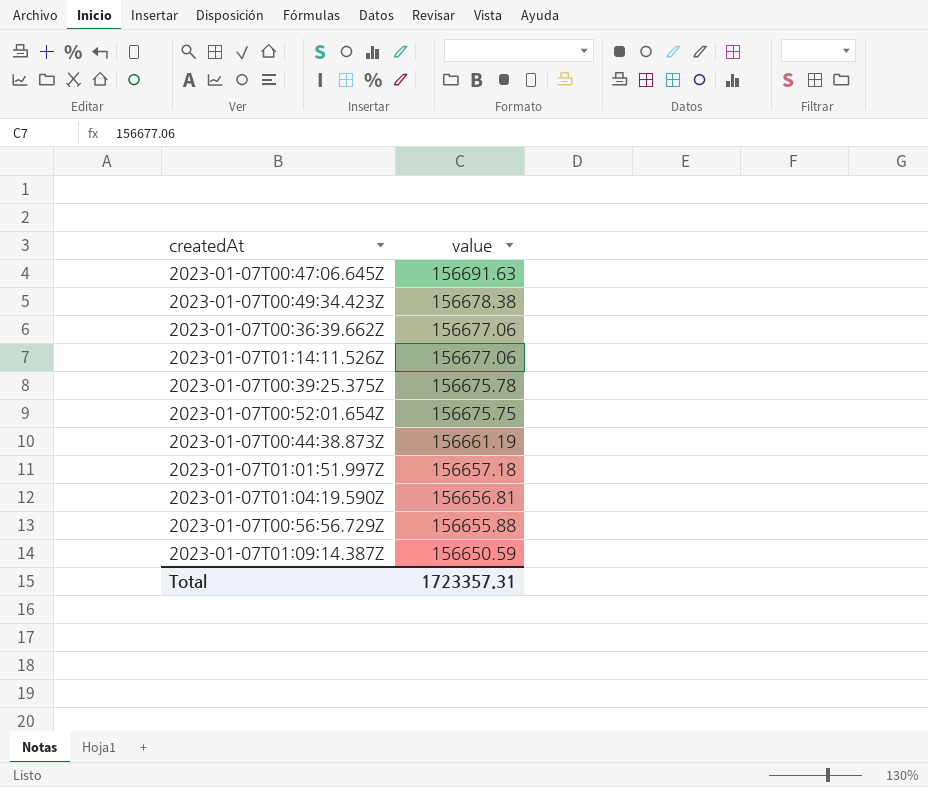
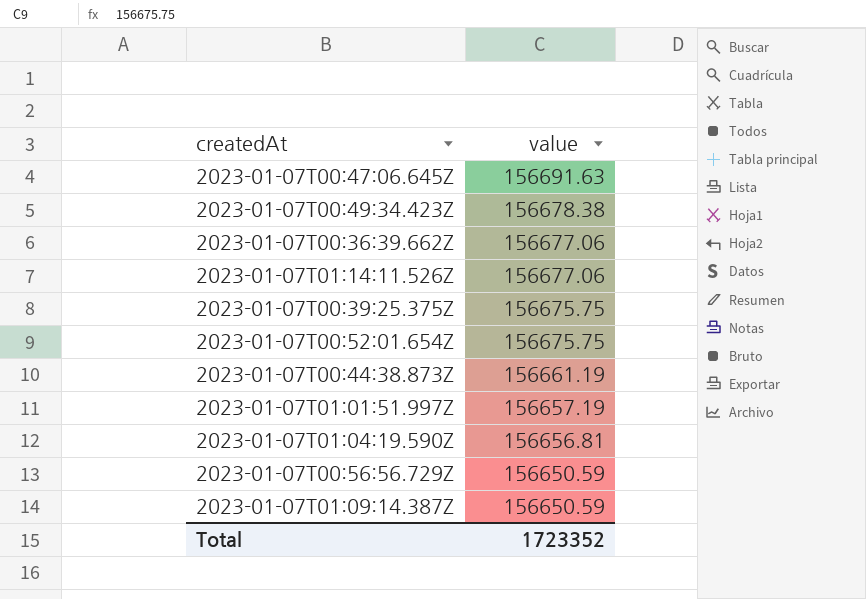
2023-01-07T00:39:25.375Z | value: 156675.78 -> 156675.75
2023-01-07T01:01:51.997Z | value: 156657.18 -> 156657.19
2023-01-07T00:56:56.729Z | value: 156655.88 -> 156650.59
Total | value: 1723357.31 -> 1723352

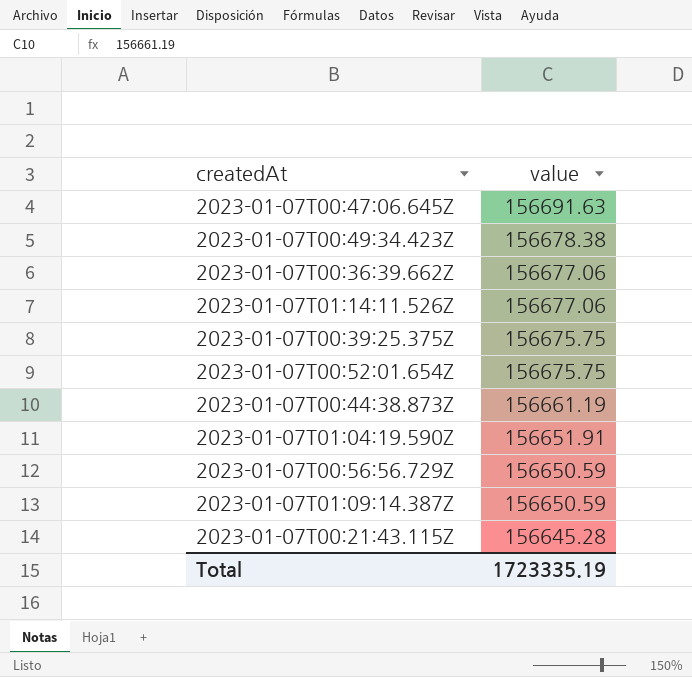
row 2023-01-07T01:01:51.997Z: 156657.19 -> none
2023-01-07T01:04:19.590Z | value: 156656.81 -> 156651.91
row 2023-01-07T00:21:43.115Z: none -> 156645.28
Total | value: 1723352 -> 1723335.19

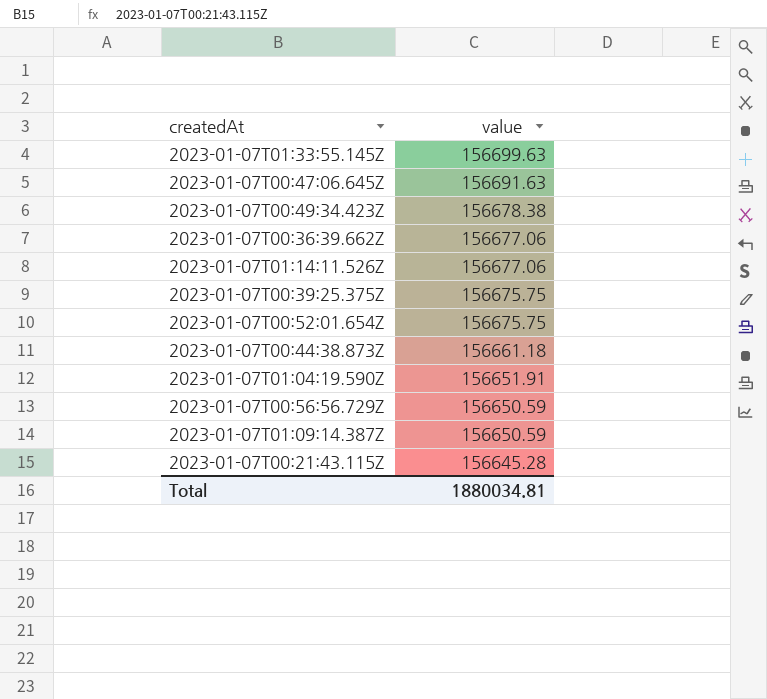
row 2023-01-07T01:33:55.145Z: none -> 156699.63
2023-01-07T00:44:38.873Z | value: 156661.19 -> 156661.18
Total | value: 1723335.19 -> 1880034.81

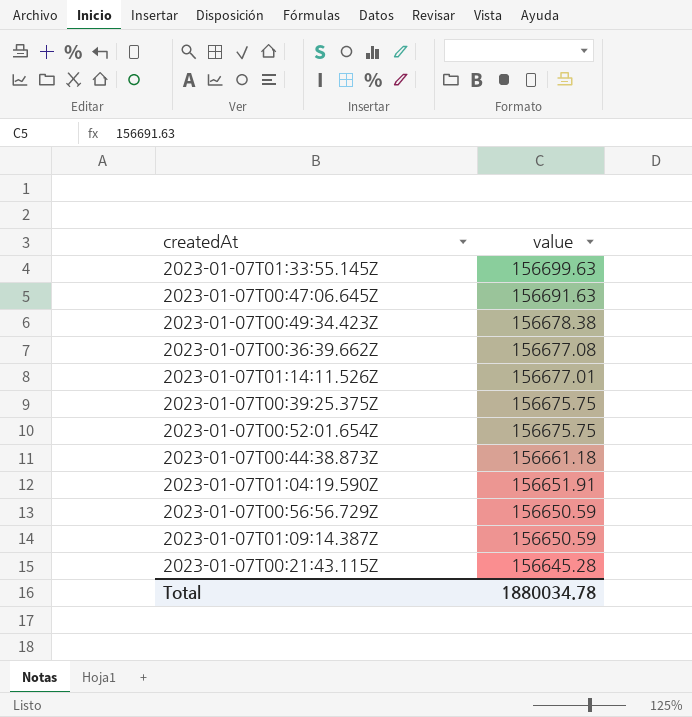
2023-01-07T00:36:39.662Z | value: 156677.06 -> 156677.08
2023-01-07T01:14:11.526Z | value: 156677.06 -> 156677.01
Total | value: 1880034.81 -> 1880034.78

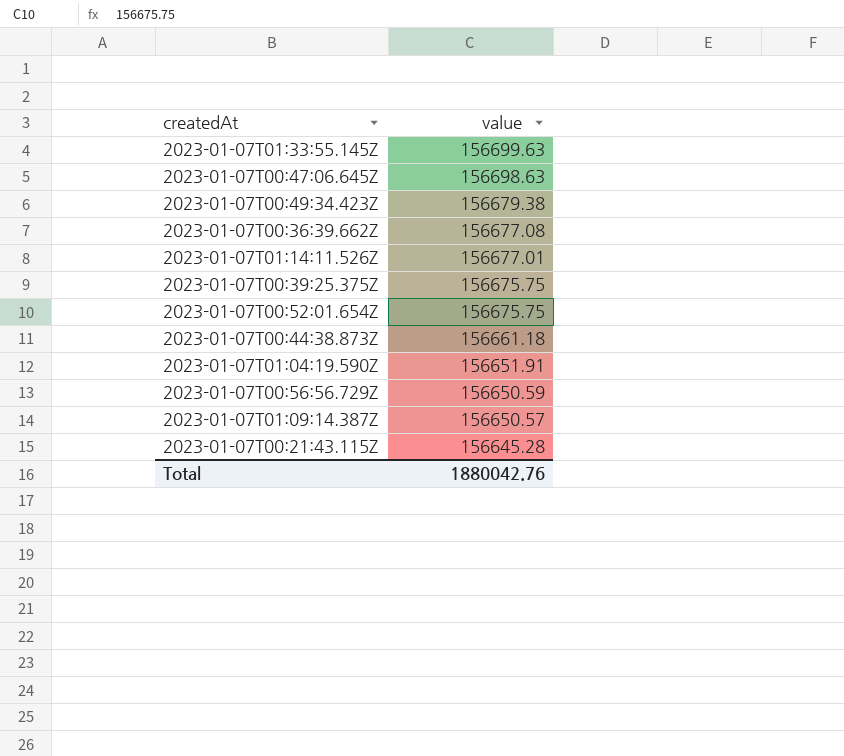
2023-01-07T00:47:06.645Z | value: 156691.63 -> 156698.63
2023-01-07T00:49:34.423Z | value: 156678.38 -> 156679.38
2023-01-07T01:09:14.387Z | value: 156650.59 -> 156650.57
Total | value: 1880034.78 -> 1880042.76

